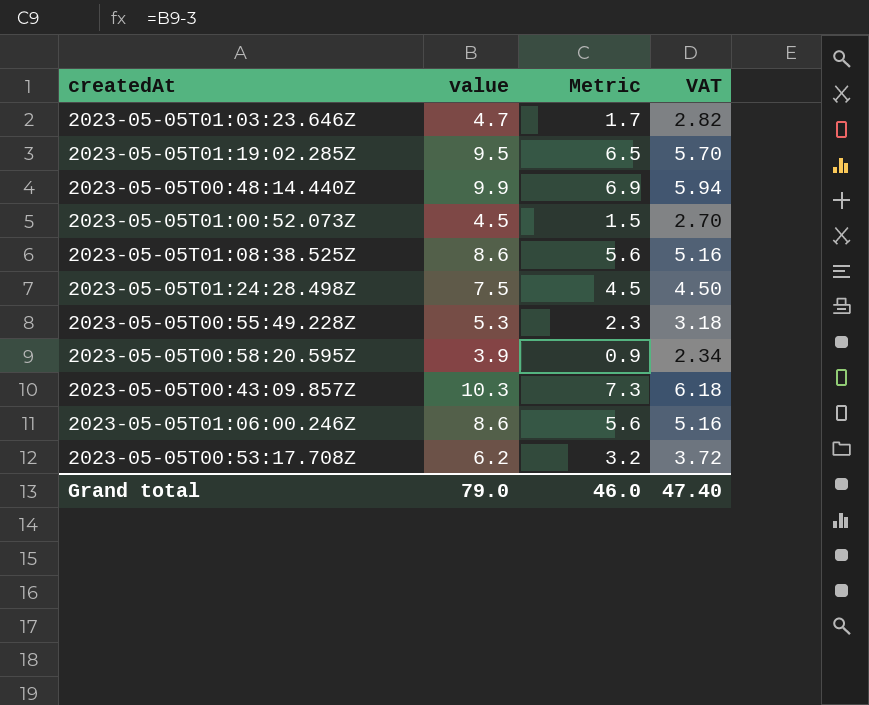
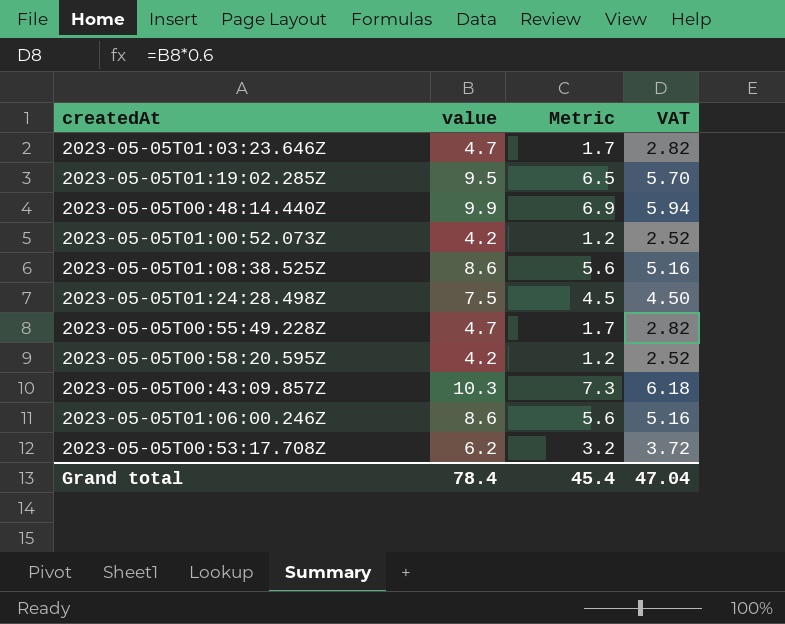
2023-05-05T01:00:52.073Z | value: 4.5 -> 4.2
2023-05-05T01:00:52.073Z | Metric: 1.5 -> 1.2
2023-05-05T01:00:52.073Z | VAT: 2.70 -> 2.52
2023-05-05T00:55:49.228Z | value: 5.3 -> 4.7
2023-05-05T00:55:49.228Z | Metric: 2.3 -> 1.7
2023-05-05T00:55:49.228Z | VAT: 3.18 -> 2.82
2023-05-05T00:58:20.595Z | value: 3.9 -> 4.2
2023-05-05T00:58:20.595Z | Metric: 0.9 -> 1.2
2023-05-05T00:58:20.595Z | VAT: 2.34 -> 2.52
Grand total | value: 79.0 -> 78.4
Grand total | Metric: 46.0 -> 45.4
Grand total | VAT: 47.40 -> 47.04

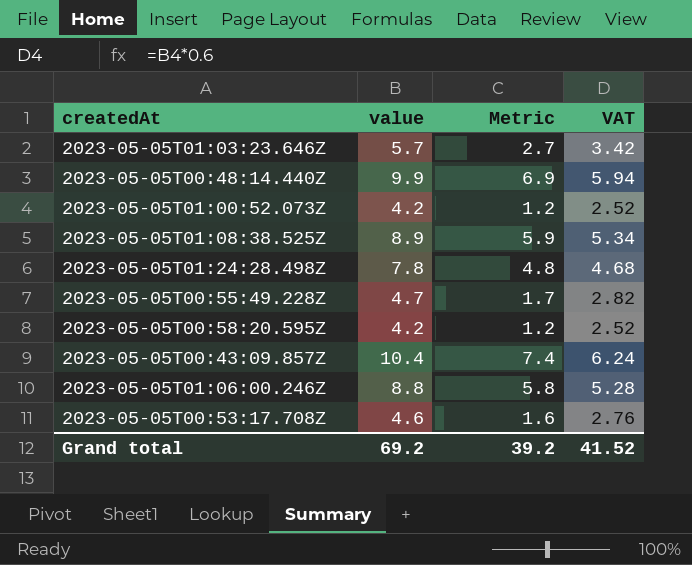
row 2023-05-05T01:19:02.285Z: 9.5 | 6.5 | 5.70 -> none
2023-05-05T01:03:23.646Z | value: 4.7 -> 5.7
2023-05-05T01:03:23.646Z | Metric: 1.7 -> 2.7
2023-05-05T01:03:23.646Z | VAT: 2.82 -> 3.42
2023-05-05T01:08:38.525Z | value: 8.6 -> 8.9
2023-05-05T01:08:38.525Z | Metric: 5.6 -> 5.9
2023-05-05T01:08:38.525Z | VAT: 5.16 -> 5.34
2023-05-05T01:24:28.498Z | value: 7.5 -> 7.8
2023-05-05T01:24:28.498Z | Metric: 4.5 -> 4.8
2023-05-05T01:24:28.498Z | VAT: 4.50 -> 4.68
2023-05-05T00:43:09.857Z | value: 10.3 -> 10.4
2023-05-05T00:43:09.857Z | Metric: 7.3 -> 7.4
2023-05-05T00:43:09.857Z | VAT: 6.18 -> 6.24
2023-05-05T01:06:00.246Z | value: 8.6 -> 8.8
2023-05-05T01:06:00.246Z | Metric: 5.6 -> 5.8
2023-05-05T01:06:00.246Z | VAT: 5.16 -> 5.28
2023-05-05T00:53:17.708Z | value: 6.2 -> 4.6
2023-05-05T00:53:17.708Z | Metric: 3.2 -> 1.6
2023-05-05T00:53:17.708Z | VAT: 3.72 -> 2.76
Grand total | value: 78.4 -> 69.2
Grand total | Metric: 45.4 -> 39.2
Grand total | VAT: 47.04 -> 41.52

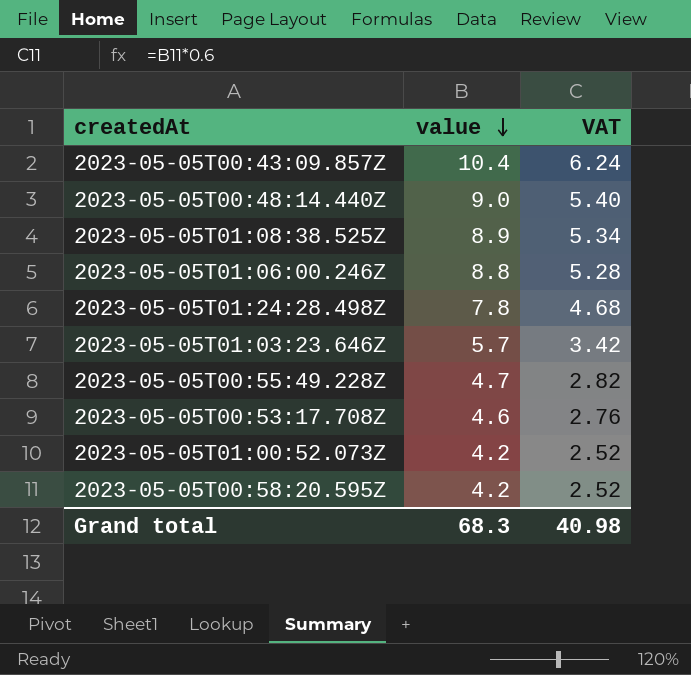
row order: none -> value descending
column Metric | formula: [value] - 3 -> none
2023-05-05T00:48:14.440Z | value: 9.9 -> 9.0
2023-05-05T00:48:14.440Z | VAT: 5.94 -> 5.40
Grand total | value: 69.2 -> 68.3
Grand total | VAT: 41.52 -> 40.98

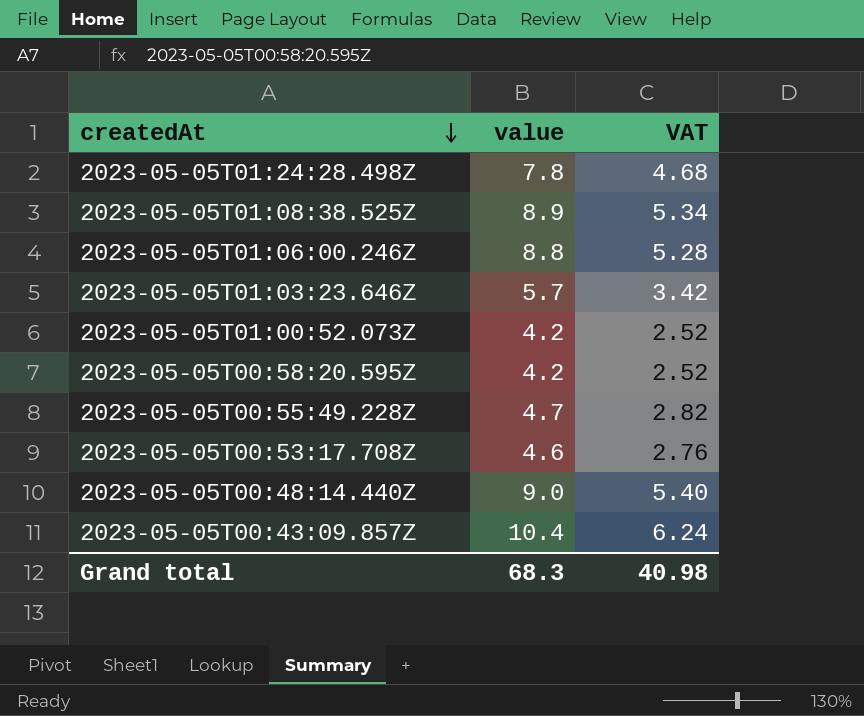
row order: value descending -> createdAt descending

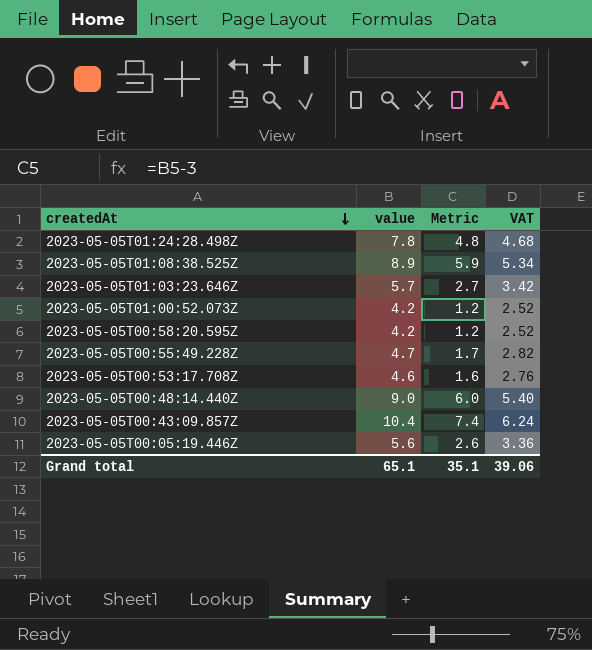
column Metric | formula: none -> [value] - 3
row 2023-05-05T01:06:00.246Z: 8.8 | 5.28 -> none
row 2023-05-05T00:05:19.446Z: none -> 5.6 | 2.6 | 3.36
Grand total | value: 68.3 -> 65.1
Grand total | VAT: 40.98 -> 39.06

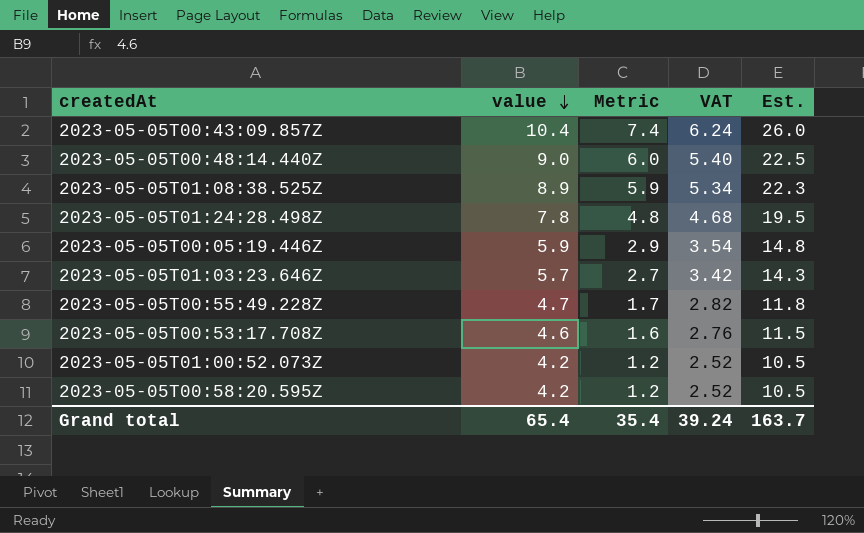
row order: createdAt descending -> value descending
column Est. | formula: none -> [value] * 2.5
2023-05-05T00:05:19.446Z | value: 5.6 -> 5.9
2023-05-05T00:05:19.446Z | Metric: 2.6 -> 2.9
2023-05-05T00:05:19.446Z | VAT: 3.36 -> 3.54
Grand total | value: 65.1 -> 65.4
Grand total | Metric: 35.1 -> 35.4
Grand total | VAT: 39.06 -> 39.24

